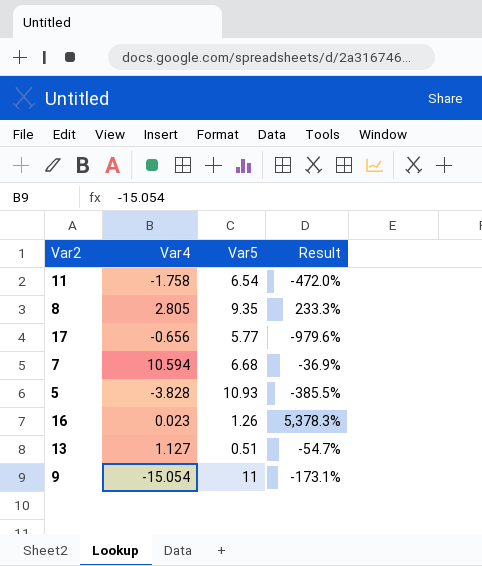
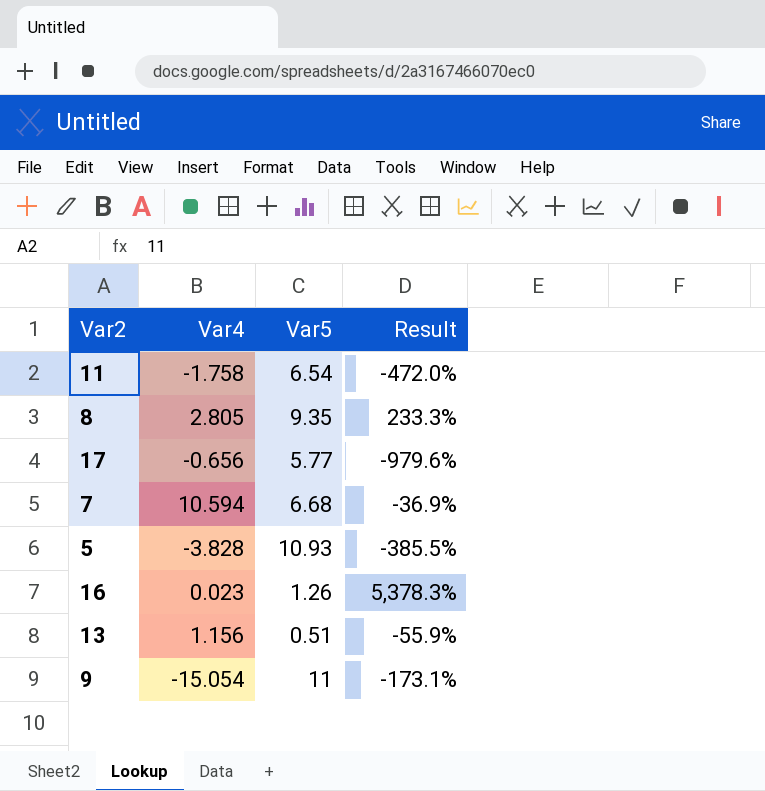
13 | Var4: 1.127 -> 1.156
13 | Result: -54.7% -> -55.9%

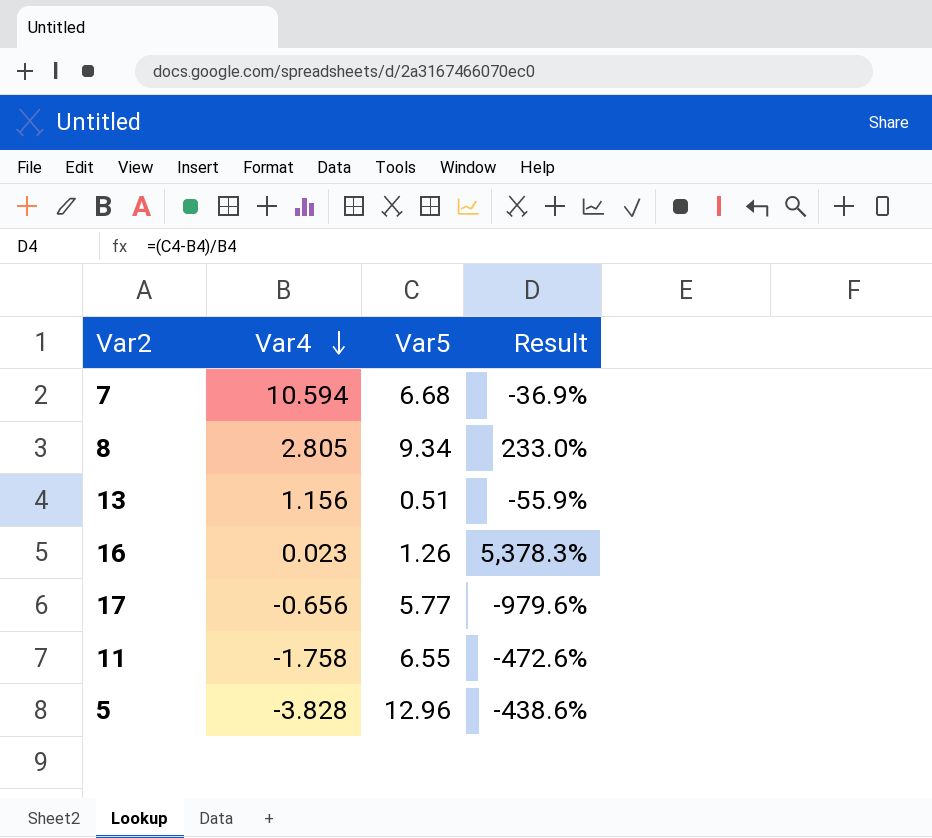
row order: none -> Var4 descending
row 9: -15.054 | 11 | -173.1% -> none
8 | Var5: 9.35 -> 9.34
8 | Result: 233.3% -> 233.0%
11 | Var5: 6.54 -> 6.55
11 | Result: -472.0% -> -472.6%
5 | Var5: 10.93 -> 12.96
5 | Result: -385.5% -> -438.6%

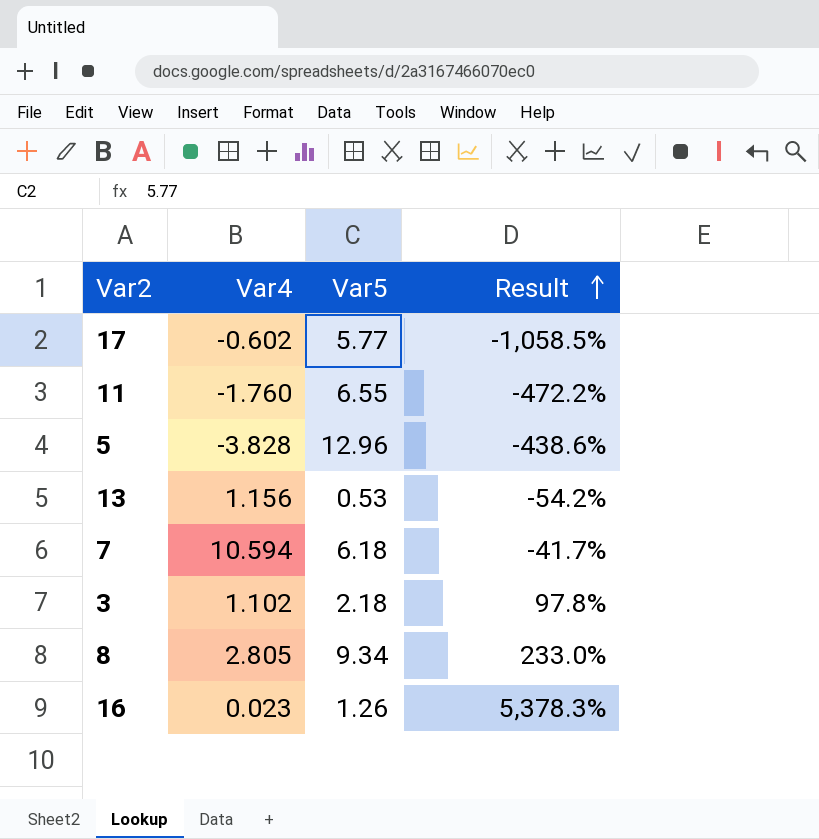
row order: Var4 descending -> Result ascending
17 | Var4: -0.656 -> -0.602
17 | Result: -979.6% -> -1,058.5%
11 | Var4: -1.758 -> -1.760
11 | Result: -472.6% -> -472.2%
13 | Var5: 0.51 -> 0.53
13 | Result: -55.9% -> -54.2%
7 | Var5: 6.68 -> 6.18
7 | Result: -36.9% -> -41.7%
row 3: none -> 1.102 | 2.18 | 97.8%

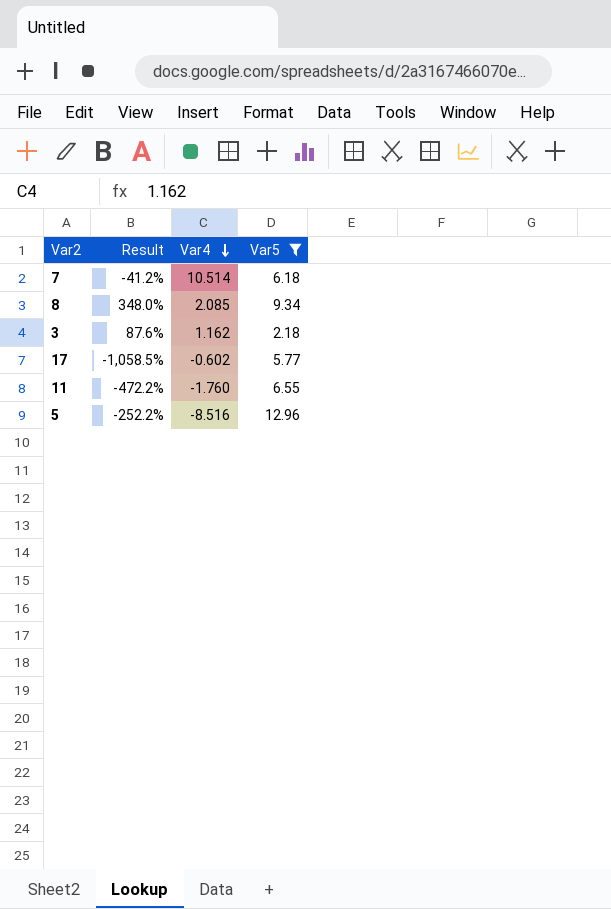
filter: none -> Var5 >= 2.18
row order: Result ascending -> Var4 descending
column Result | position: 4 -> 2
7 | Result: -41.7% -> -41.2%
7 | Var4: 10.594 -> 10.514
8 | Result: 233.0% -> 348.0%
8 | Var4: 2.805 -> 2.085
3 | Result: 97.8% -> 87.6%
3 | Var4: 1.102 -> 1.162
5 | Result: -438.6% -> -252.2%
5 | Var4: -3.828 -> -8.516

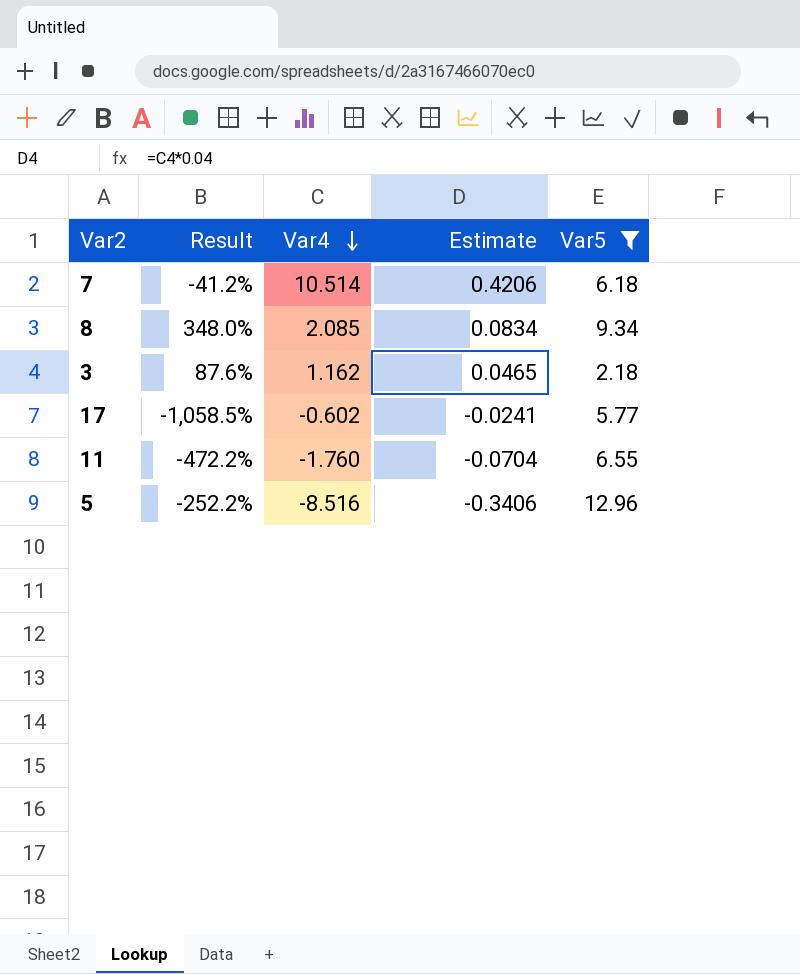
column Estimate | formula: none -> [Var4] * 0.04

